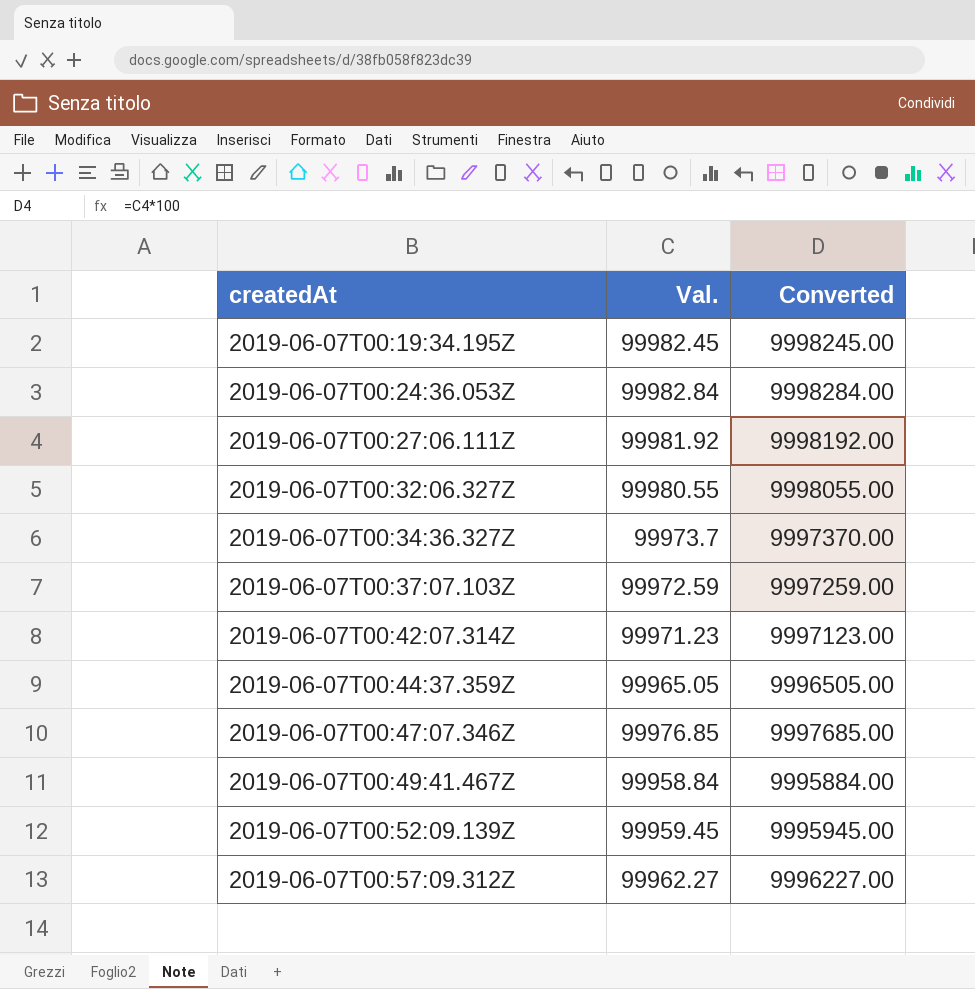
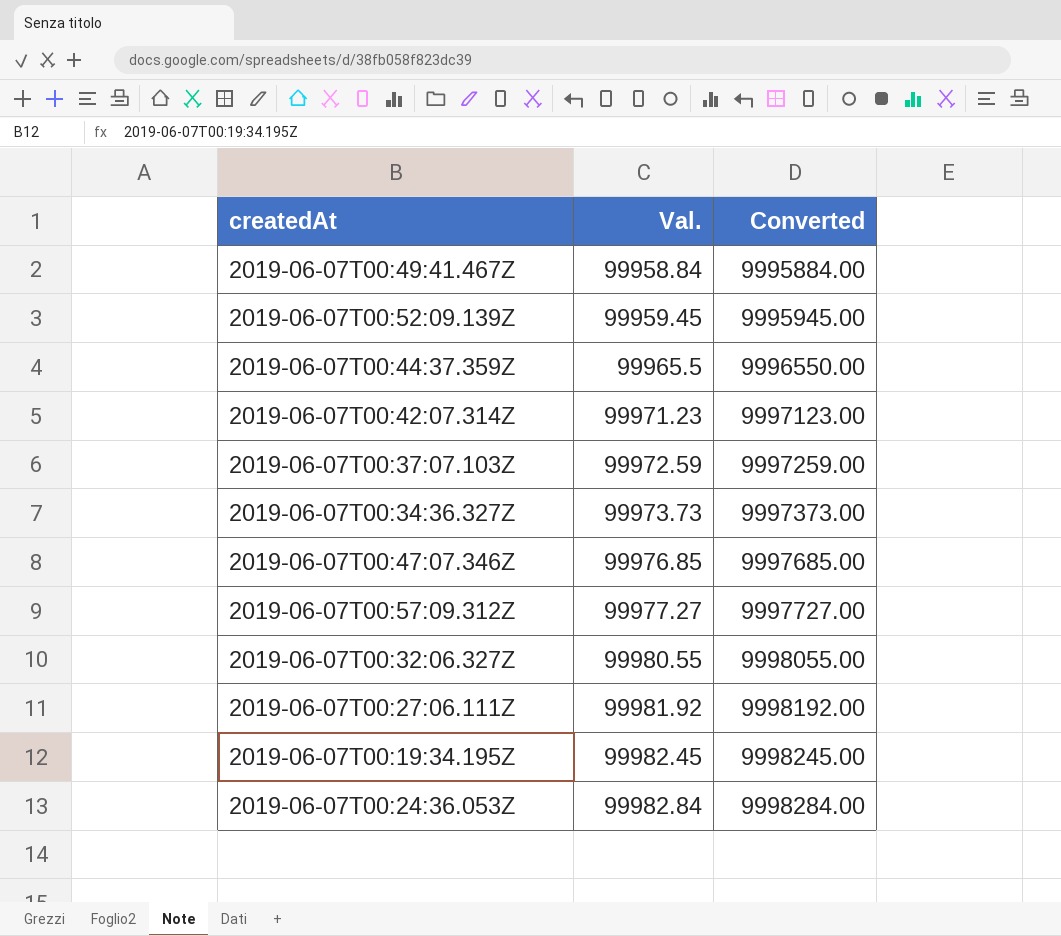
row order: createdAt ascending -> Val. ascending
2019-06-07T00:44:37.359Z | Val.: 99965.05 -> 99965.5
2019-06-07T00:44:37.359Z | Converted: 9996505.00 -> 9996550.00
2019-06-07T00:34:36.327Z | Val.: 99973.7 -> 99973.73
2019-06-07T00:34:36.327Z | Converted: 9997370.00 -> 9997373.00
2019-06-07T00:57:09.312Z | Val.: 99962.27 -> 99977.27
2019-06-07T00:57:09.312Z | Converted: 9996227.00 -> 9997727.00

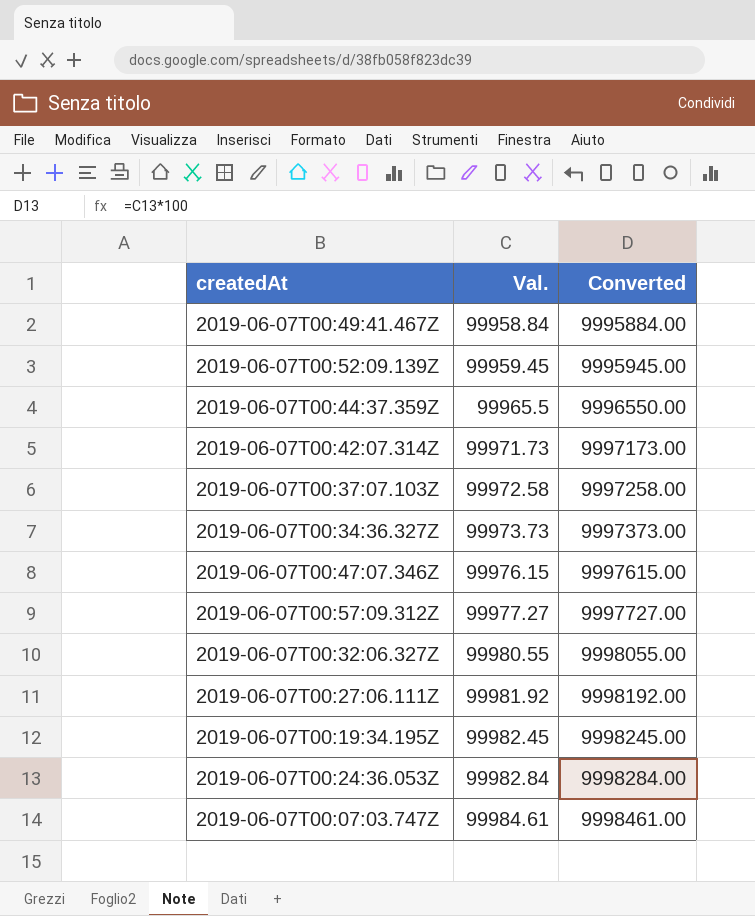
2019-06-07T00:42:07.314Z | Val.: 99971.23 -> 99971.73
2019-06-07T00:42:07.314Z | Converted: 9997123.00 -> 9997173.00
2019-06-07T00:37:07.103Z | Val.: 99972.59 -> 99972.58
2019-06-07T00:37:07.103Z | Converted: 9997259.00 -> 9997258.00
2019-06-07T00:47:07.346Z | Val.: 99976.85 -> 99976.15
2019-06-07T00:47:07.346Z | Converted: 9997685.00 -> 9997615.00
row 2019-06-07T00:07:03.747Z: none -> 99984.61 | 9998461.00

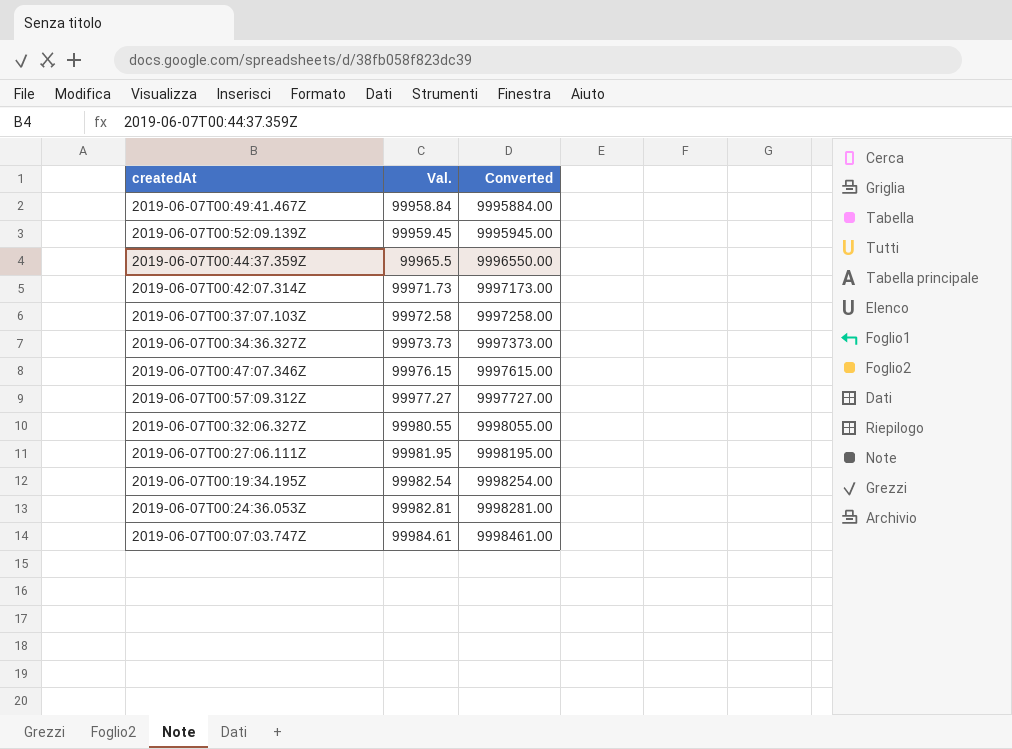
2019-06-07T00:27:06.111Z | Val.: 99981.92 -> 99981.95
2019-06-07T00:27:06.111Z | Converted: 9998192.00 -> 9998195.00
2019-06-07T00:19:34.195Z | Val.: 99982.45 -> 99982.54
2019-06-07T00:19:34.195Z | Converted: 9998245.00 -> 9998254.00
2019-06-07T00:24:36.053Z | Val.: 99982.84 -> 99982.81
2019-06-07T00:24:36.053Z | Converted: 9998284.00 -> 9998281.00

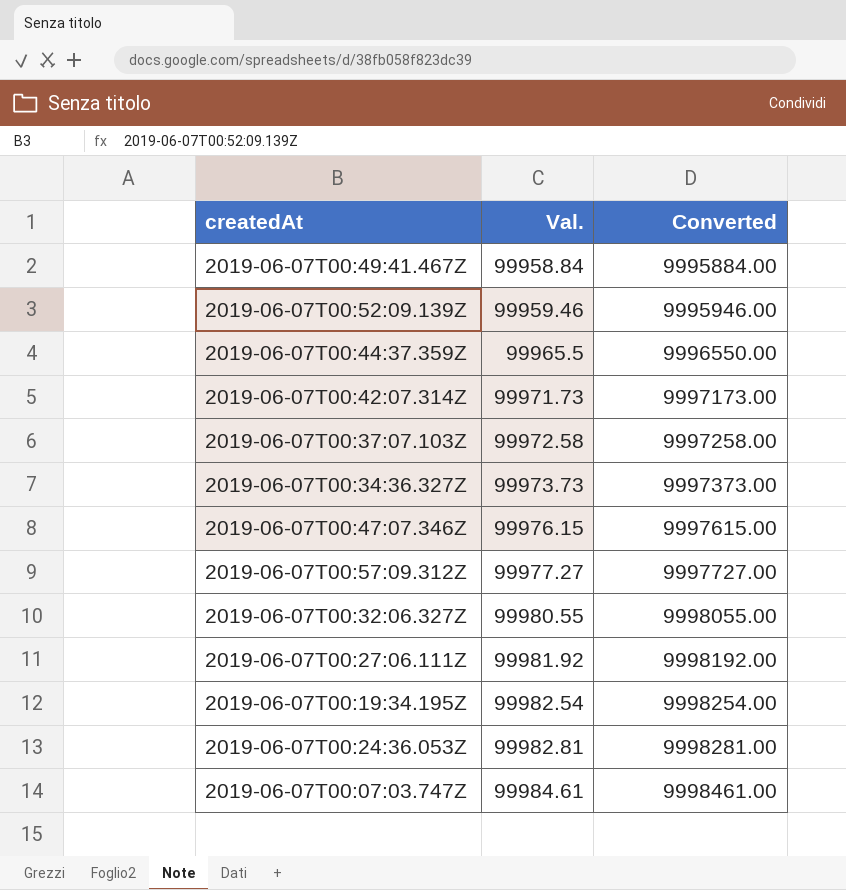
2019-06-07T00:52:09.139Z | Val.: 99959.45 -> 99959.46
2019-06-07T00:52:09.139Z | Converted: 9995945.00 -> 9995946.00
2019-06-07T00:27:06.111Z | Val.: 99981.95 -> 99981.92
2019-06-07T00:27:06.111Z | Converted: 9998195.00 -> 9998192.00

